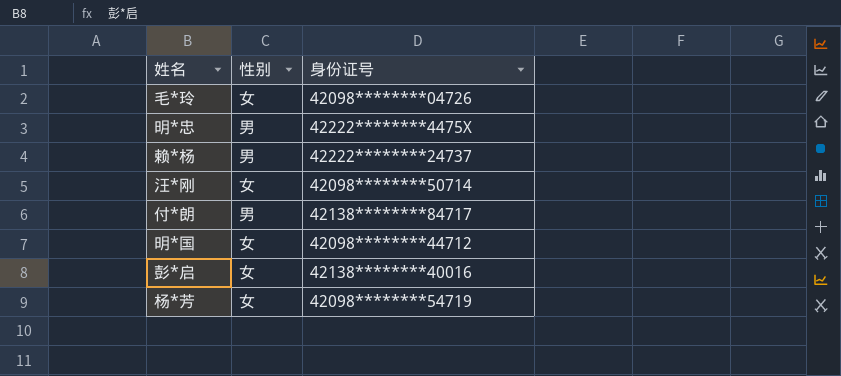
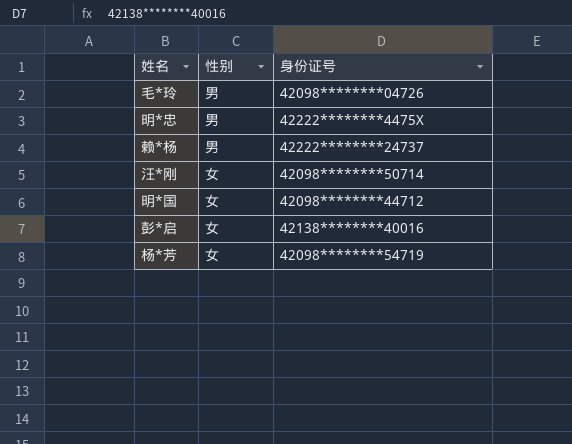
row 付*朗: 男 | 42138********84717 -> none
毛*玲 | 性别: 女 -> 男

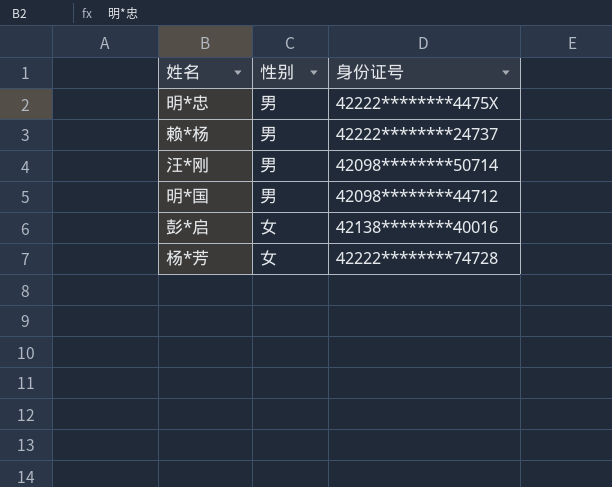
row 毛*玲: 男 | 42098********04726 -> none
汪*刚 | 性别: 女 -> 男
明*国 | 性别: 女 -> 男
杨*芳 | 身份证号: 42098********54719 -> 42222********74728

